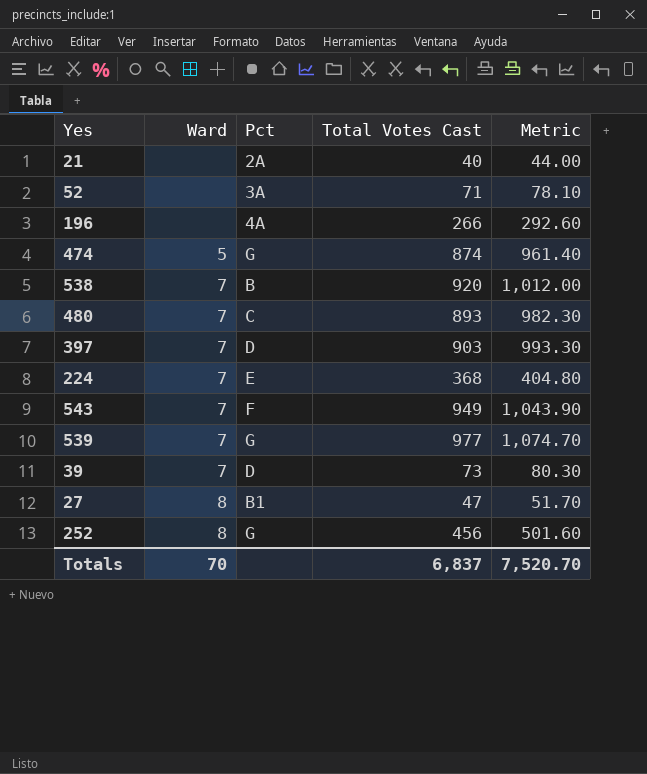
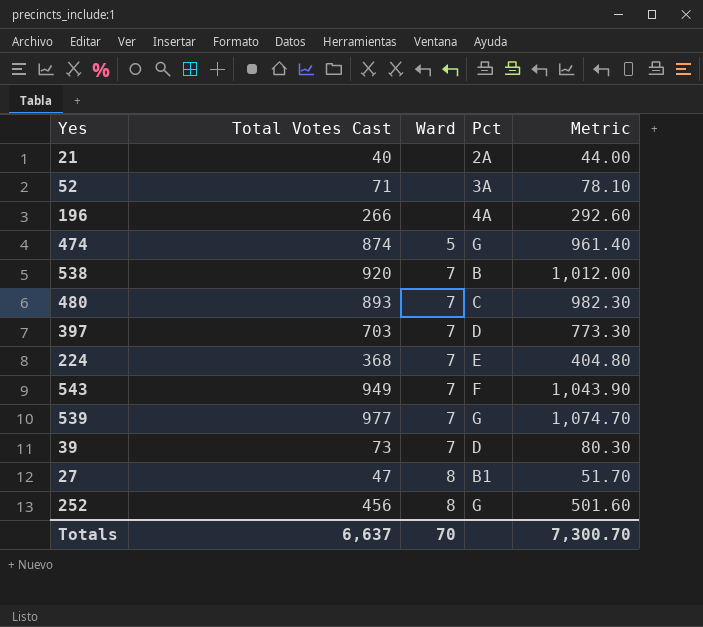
column Total Votes Cast | position: 4 -> 2
397 | Total Votes Cast: 903 -> 703
397 | Metric: 993.30 -> 773.30
Totals | Total Votes Cast: 6,837 -> 6,637
Totals | Metric: 7,520.70 -> 7,300.70

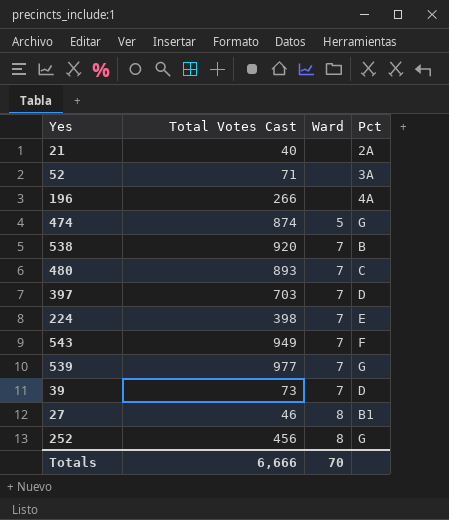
column Metric | formula: [Total Votes Cast] * 1.1 -> none
224 | Total Votes Cast: 368 -> 398
27 | Total Votes Cast: 47 -> 46
Totals | Total Votes Cast: 6,637 -> 6,666

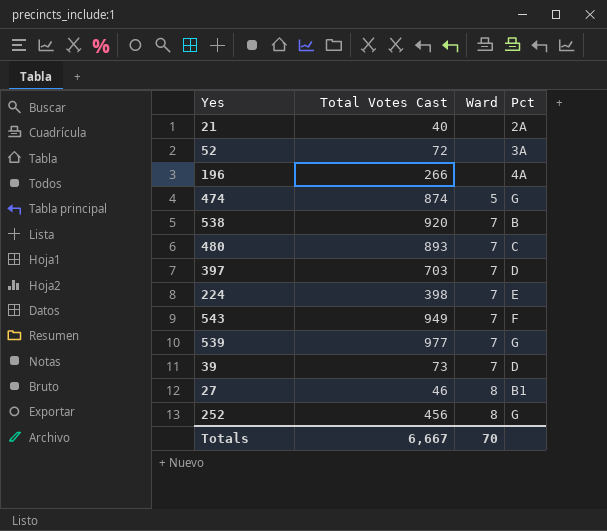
52 | Total Votes Cast: 71 -> 72
Totals | Total Votes Cast: 6,666 -> 6,667

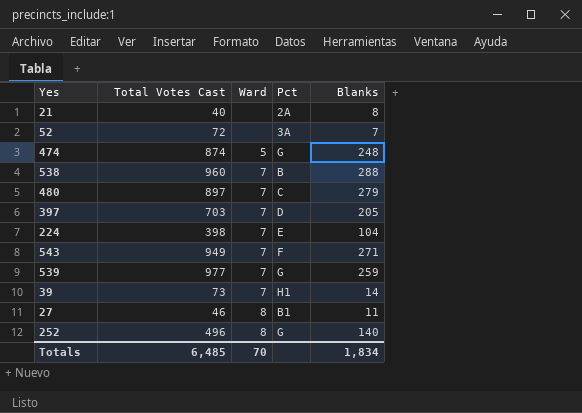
column Blanks | position: none -> 5
row 196: 266 | none | 4A -> none
538 | Total Votes Cast: 920 -> 960
480 | Total Votes Cast: 893 -> 897
39 | Pct: D -> H1
252 | Total Votes Cast: 456 -> 496
Totals | Total Votes Cast: 6,667 -> 6,485

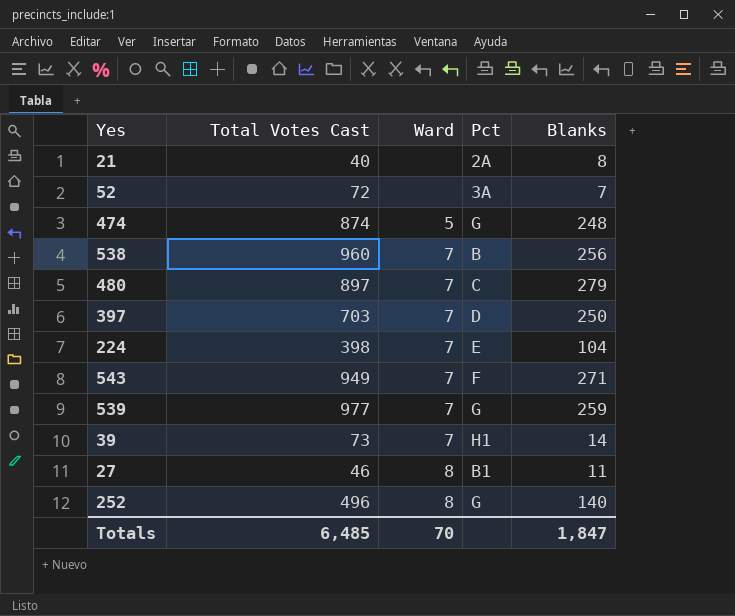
538 | Blanks: 288 -> 256
397 | Blanks: 205 -> 250
Totals | Blanks: 1,834 -> 1,847

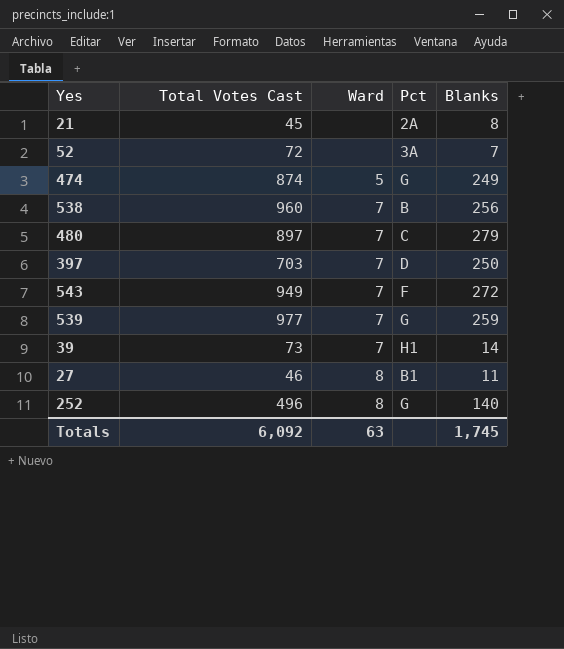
row 224: 398 | 7 | E | 104 -> none
21 | Total Votes Cast: 40 -> 45
474 | Blanks: 248 -> 249
543 | Blanks: 271 -> 272
Totals | Total Votes Cast: 6,485 -> 6,092
Totals | Ward: 70 -> 63
Totals | Blanks: 1,847 -> 1,745

